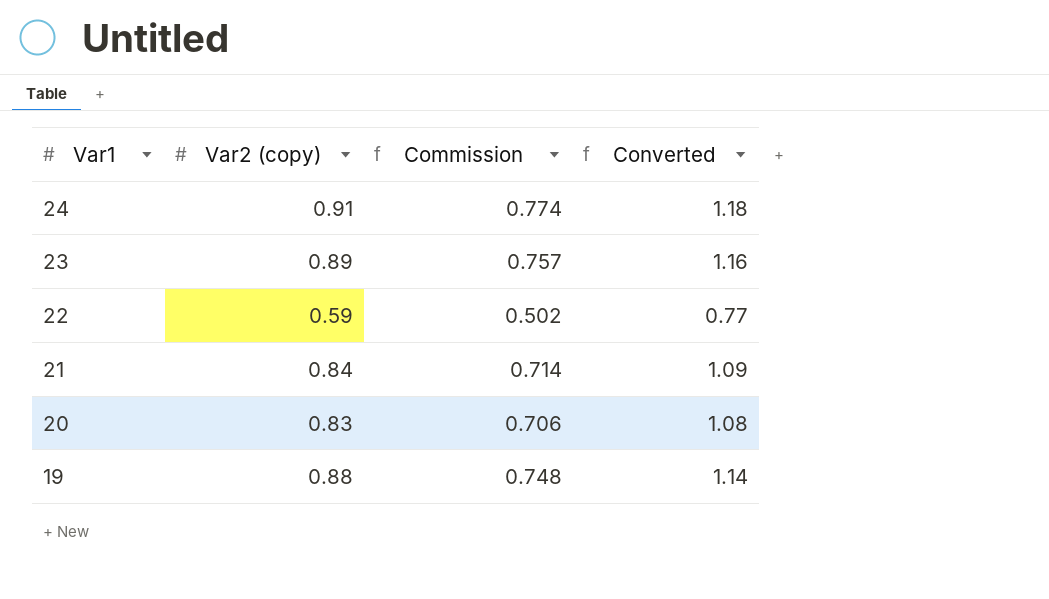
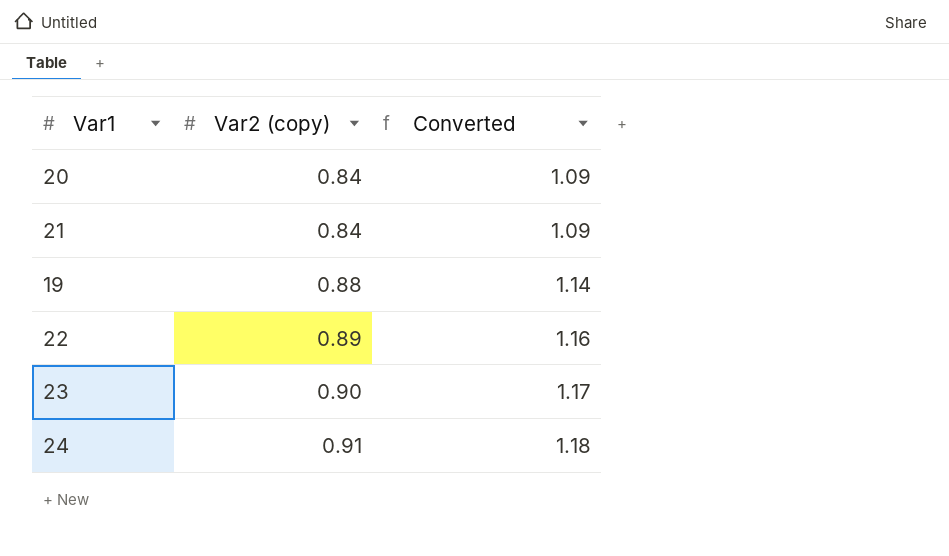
row order: Var1 descending -> Var2 (copy) ascending
column Commission | formula: [Var2 (copy)] * 0.85 -> none
20 | Var2 (copy): 0.83 -> 0.84
20 | Converted: 1.08 -> 1.09
22 | Var2 (copy): 0.59 -> 0.89
22 | Converted: 0.77 -> 1.16
23 | Var2 (copy): 0.89 -> 0.90
23 | Converted: 1.16 -> 1.17

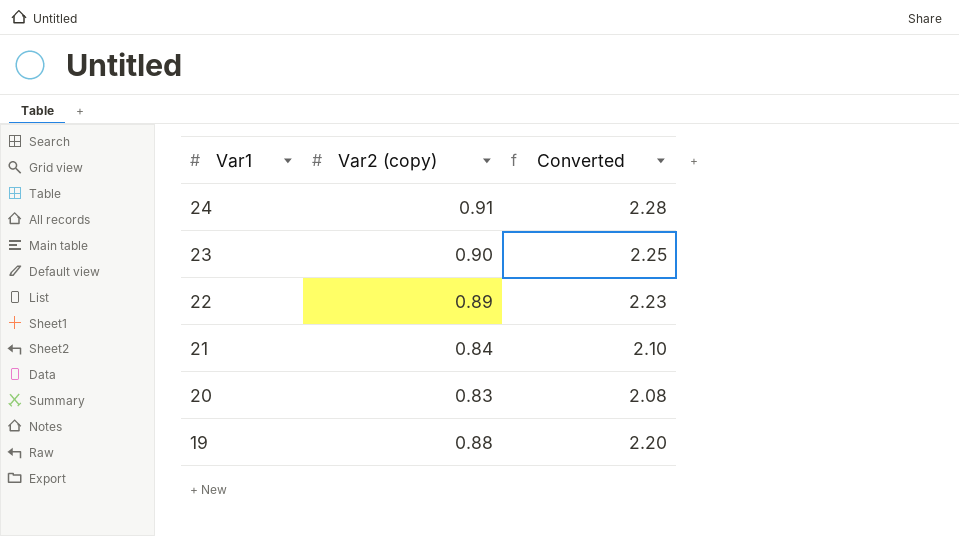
row order: Var2 (copy) ascending -> Var1 descending
column Converted | formula: [Var2 (copy)] * 1.3 -> [Var2 (copy)] * 2.5
20 | Var2 (copy): 0.84 -> 0.83

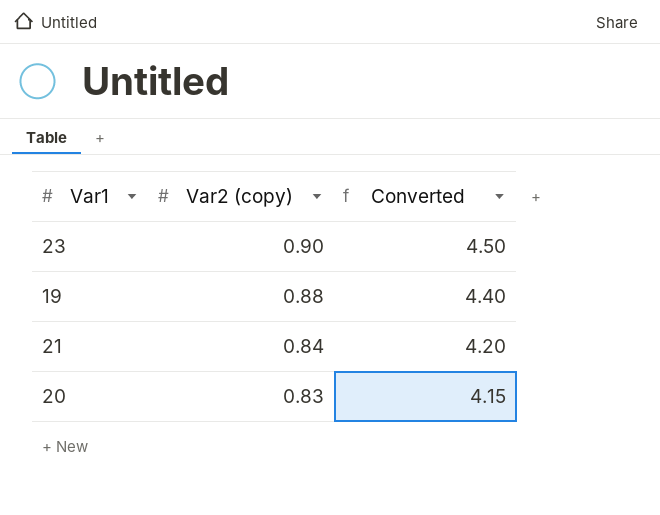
row order: Var1 descending -> Var2 (copy) descending
column Converted | formula: [Var2 (copy)] * 2.5 -> [Var2 (copy)] * 5
row 24: 0.91 | 2.28 -> none
row 22: 0.89 | 2.23 -> none

